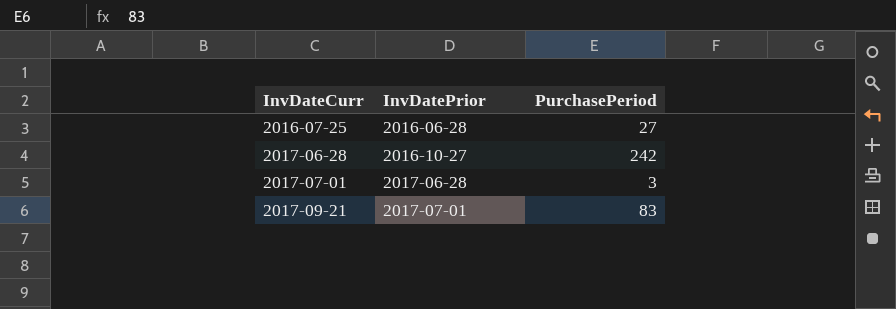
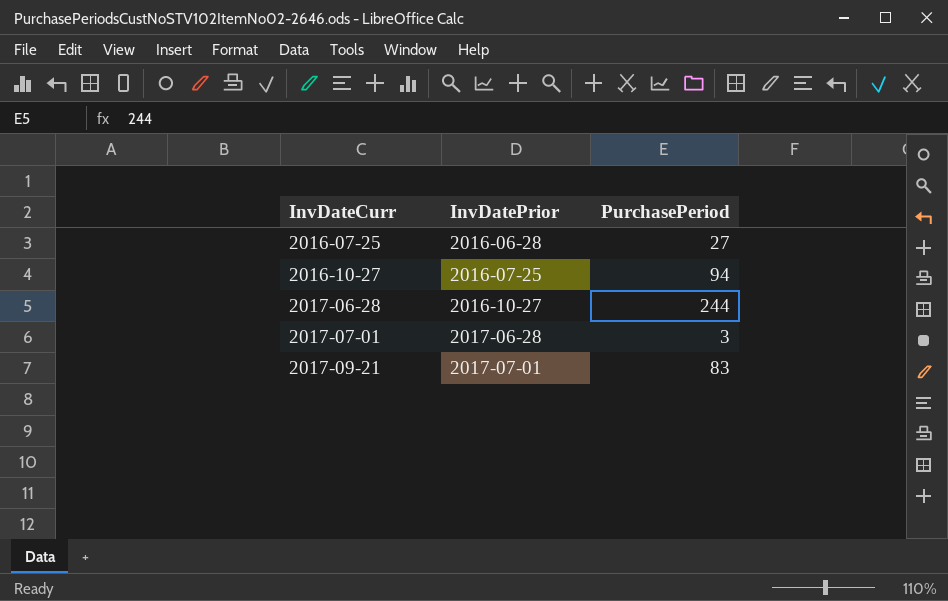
row 2016-10-27: none -> 2016-07-25 | 94
2017-06-28 | PurchasePeriod: 242 -> 244

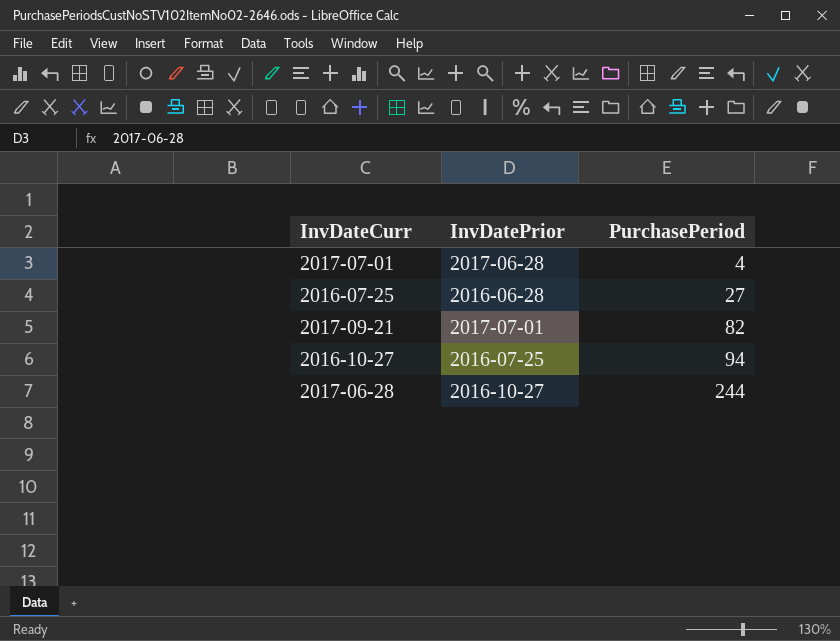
row order: InvDateCurr ascending -> PurchasePeriod ascending
2017-07-01 | PurchasePeriod: 3 -> 4
2017-09-21 | PurchasePeriod: 83 -> 82

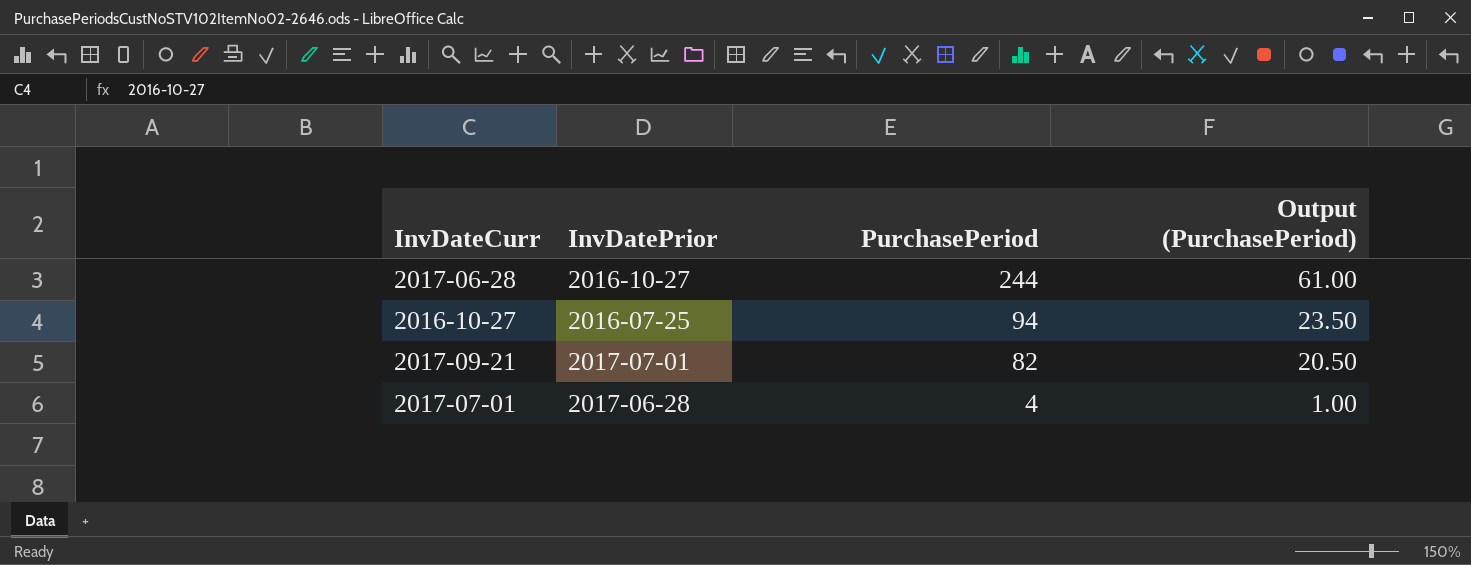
row order: PurchasePeriod ascending -> PurchasePeriod descending
column Output (PurchasePeriod) | formula: none -> [PurchasePeriod] * 0.25
row 2016-07-25: 2016-06-28 | 27 -> none

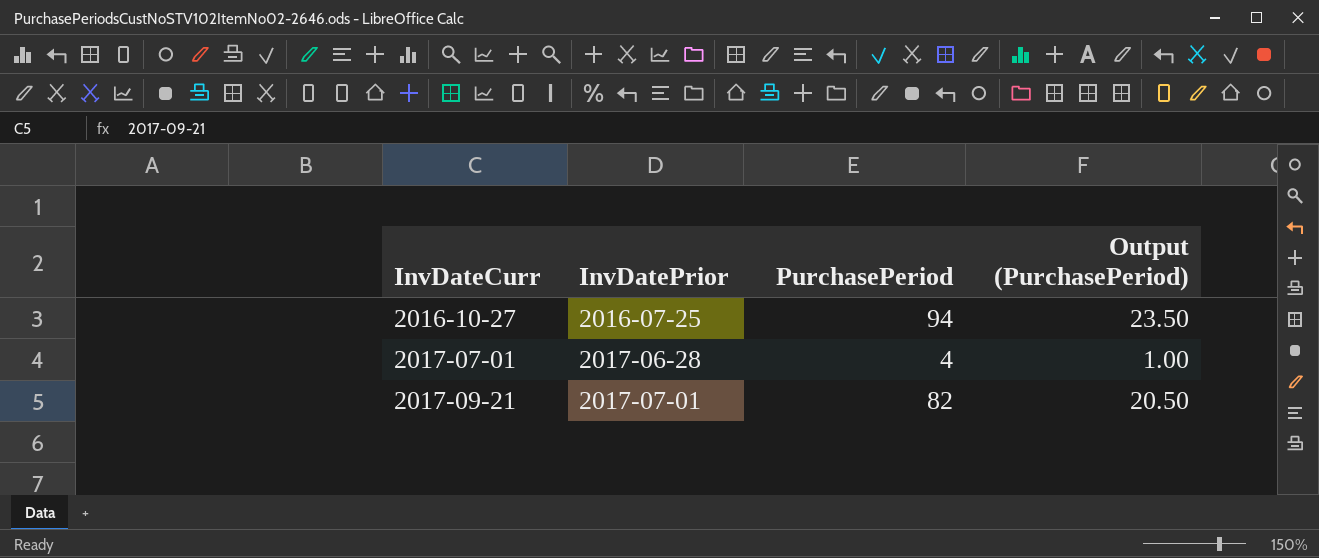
row order: PurchasePeriod descending -> InvDateCurr ascending
row 2017-06-28: 2016-10-27 | 244 | 61.00 -> none

